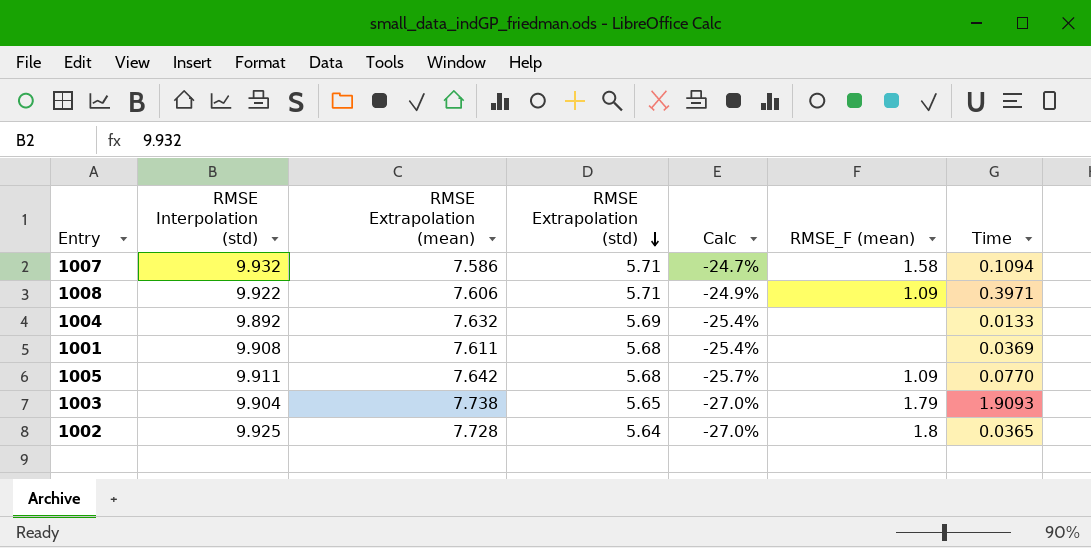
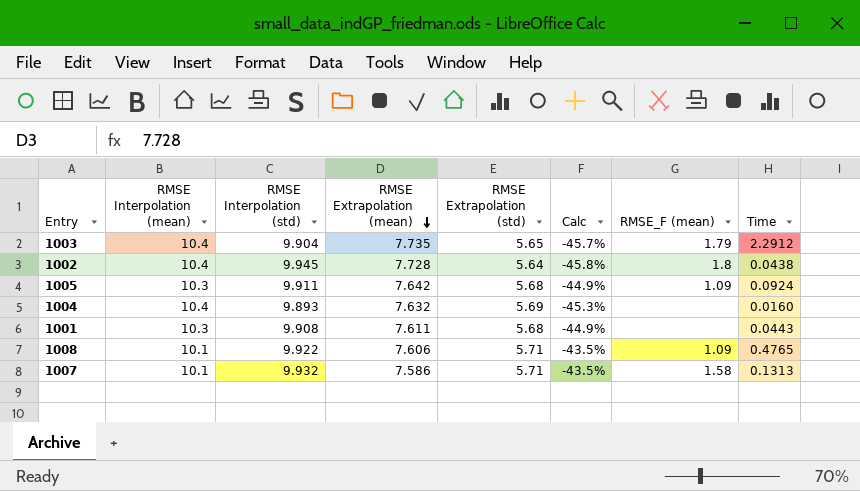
row order: RMSE Extrapolation (std) descending -> RMSE Extrapolation (mean) descending
column RMSE Interpolation (mean) | position: none -> 2
column Calc | formula: ([RMSE Extrapolation (std)] - [RMSE Extrapolation (mean)]) / [RMSE Extrapolation (mean)] -> ([RMSE Extrapolation (std)] - [RMSE Interpolation (mean)]) / [RMSE Interpolation (mean)]
1003 | RMSE Extrapolation (mean): 7.738 -> 7.735
1003 | Time: 1.9093 -> 2.2912
1002 | RMSE Interpolation (std): 9.925 -> 9.945
1002 | Time: 0.0365 -> 0.0438
1005 | Time: 0.0770 -> 0.0924
1004 | RMSE Interpolation (std): 9.892 -> 9.893
1004 | Time: 0.0133 -> 0.0160
1001 | Time: 0.0369 -> 0.0443
1008 | Time: 0.3971 -> 0.4765
1007 | Time: 0.1094 -> 0.1313

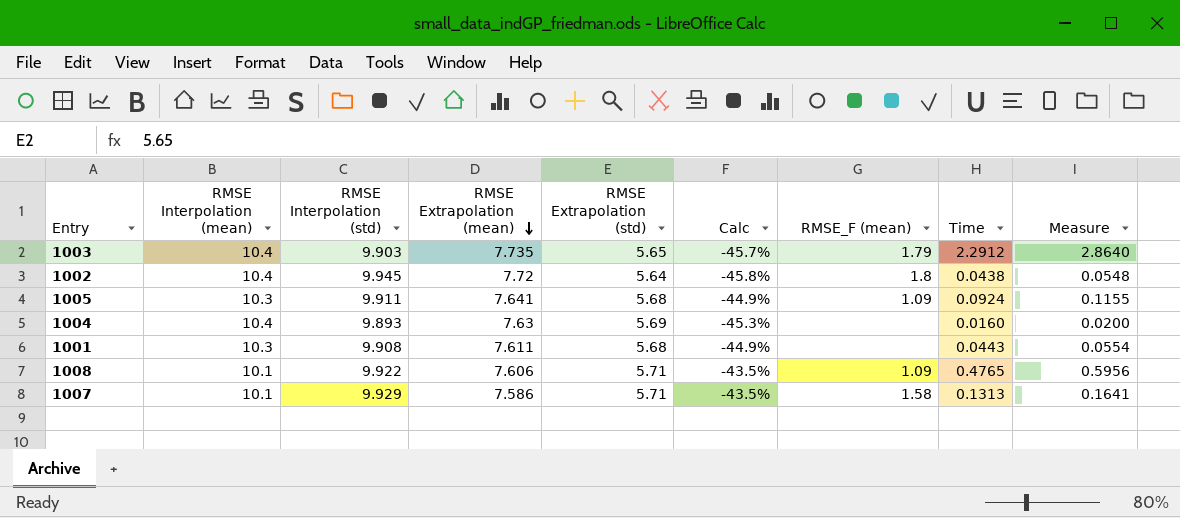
column Measure | formula: none -> [Time] * 1.25
1003 | RMSE Interpolation (std): 9.904 -> 9.903
1002 | RMSE Extrapolation (mean): 7.728 -> 7.72
1005 | RMSE Extrapolation (mean): 7.642 -> 7.641
1004 | RMSE Extrapolation (mean): 7.632 -> 7.63
1007 | RMSE Interpolation (std): 9.932 -> 9.929

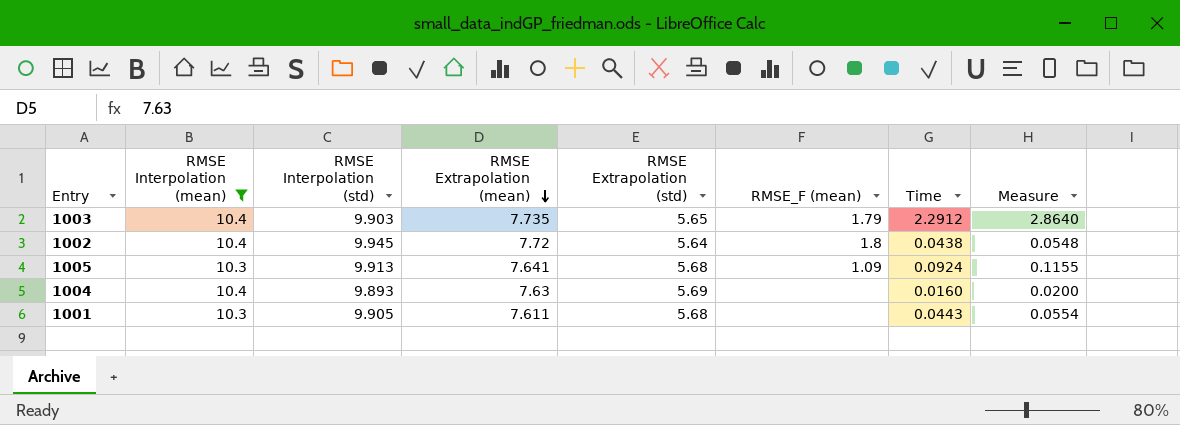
filter: none -> RMSE Interpolation (mean) != 10.1
column Calc | formula: ([RMSE Extrapolation (std)] - [RMSE Interpolation (mean)]) / [RMSE Interpolation (mean)] -> none
1005 | RMSE Interpolation (std): 9.911 -> 9.913
1001 | RMSE Interpolation (std): 9.908 -> 9.905

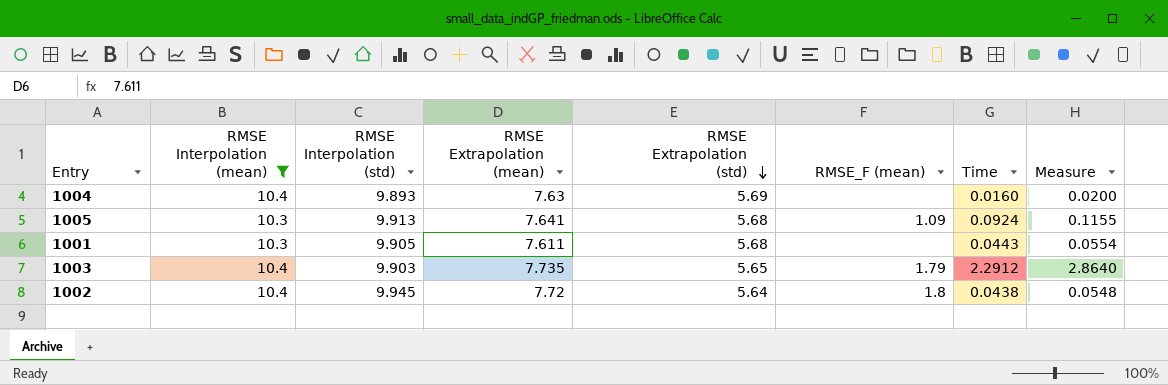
row order: RMSE Extrapolation (mean) descending -> RMSE Extrapolation (std) descending

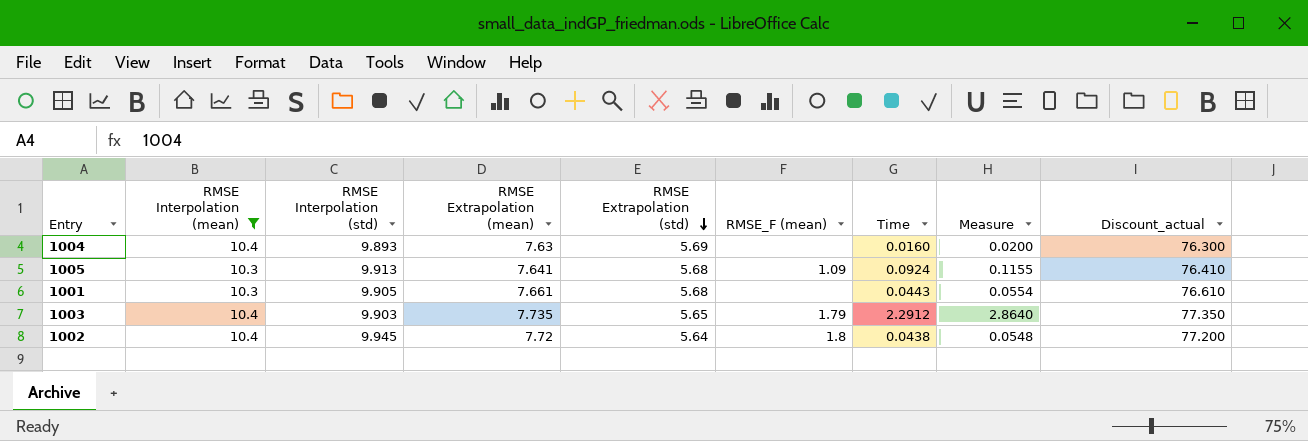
column Discount_actual | formula: none -> [RMSE Extrapolation (mean)] * 10
1001 | RMSE Extrapolation (mean): 7.611 -> 7.661

